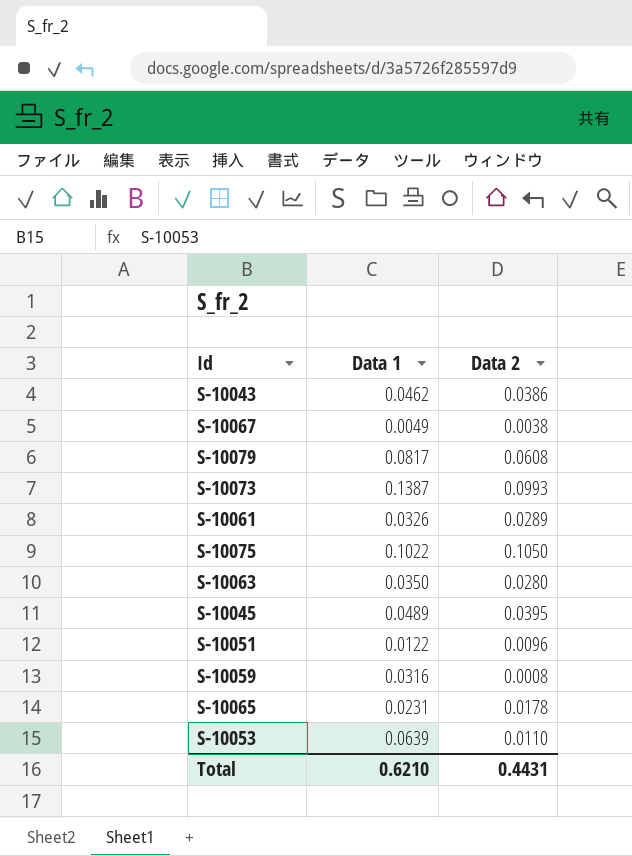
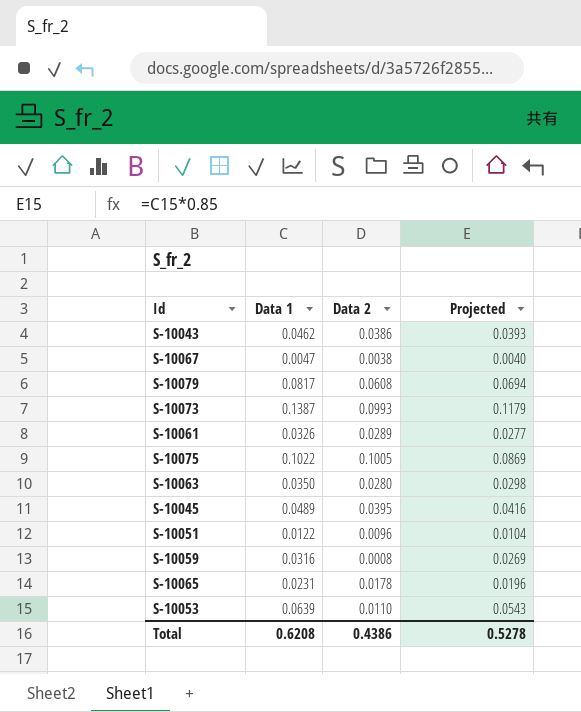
column Projected | formula: none -> [Data 1] * 0.85
S-10067 | Data 1: 0.0049 -> 0.0047
S-10075 | Data 2: 0.1050 -> 0.1005
Total | Data 1: 0.6210 -> 0.6208
Total | Data 2: 0.4431 -> 0.4386

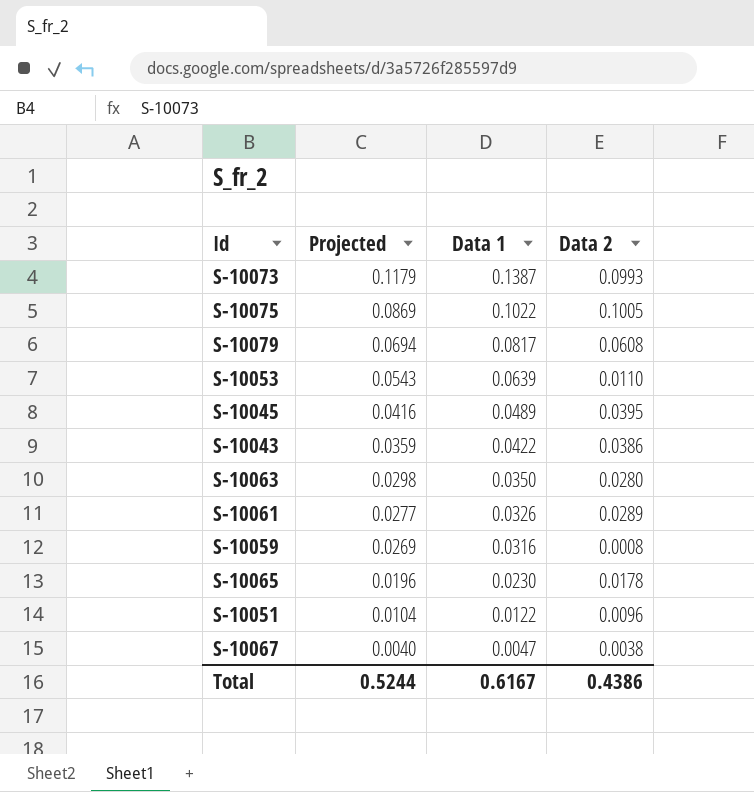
row order: none -> Projected descending
column Projected | position: 4 -> 2
S-10043 | Projected: 0.0393 -> 0.0359
S-10043 | Data 1: 0.0462 -> 0.0422
S-10065 | Data 1: 0.0231 -> 0.0230
Total | Projected: 0.5278 -> 0.5244
Total | Data 1: 0.6208 -> 0.6167

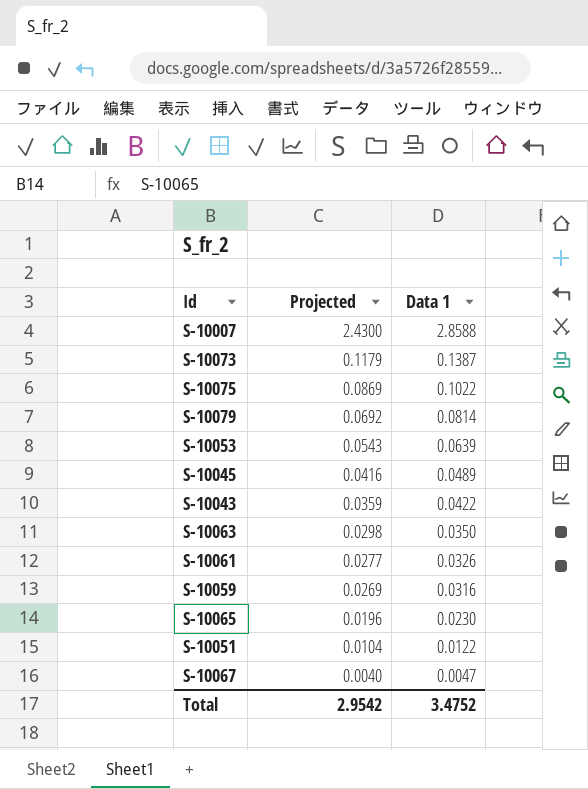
column Data 2 | position: 4 -> none
row S-10007: none -> 2.4300 | 2.8588
S-10079 | Projected: 0.0694 -> 0.0692
S-10079 | Data 1: 0.0817 -> 0.0814
Total | Projected: 0.5244 -> 2.9542
Total | Data 1: 0.6167 -> 3.4752

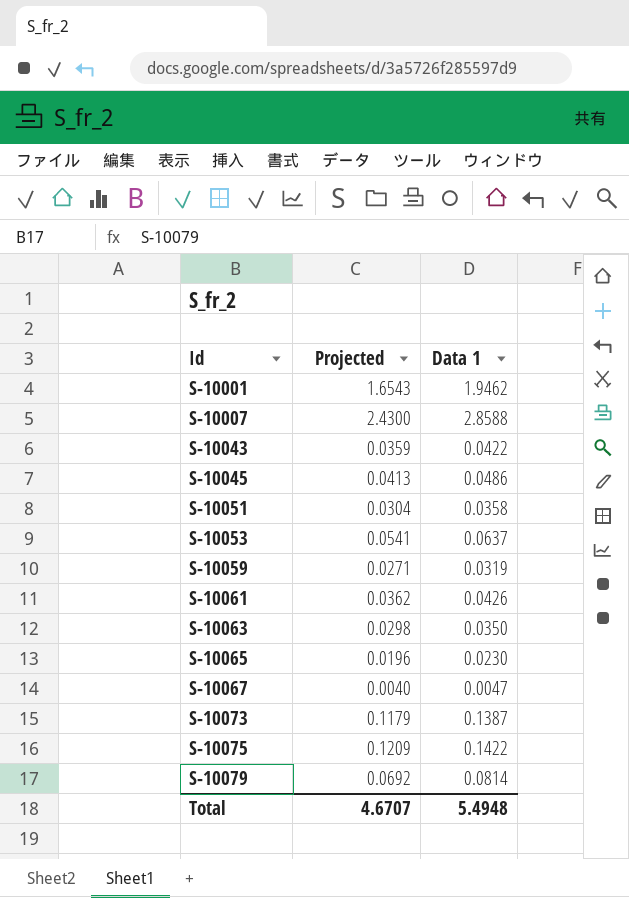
row order: Projected descending -> Id ascending
row S-10001: none -> 1.6543 | 1.9462
S-10045 | Projected: 0.0416 -> 0.0413
S-10045 | Data 1: 0.0489 -> 0.0486
S-10051 | Projected: 0.0104 -> 0.0304
S-10051 | Data 1: 0.0122 -> 0.0358
S-10053 | Projected: 0.0543 -> 0.0541
S-10053 | Data 1: 0.0639 -> 0.0637
S-10059 | Projected: 0.0269 -> 0.0271
S-10059 | Data 1: 0.0316 -> 0.0319
S-10061 | Projected: 0.0277 -> 0.0362
S-10061 | Data 1: 0.0326 -> 0.0426
S-10075 | Projected: 0.0869 -> 0.1209
S-10075 | Data 1: 0.1022 -> 0.1422
Total | Projected: 2.9542 -> 4.6707
Total | Data 1: 3.4752 -> 5.4948

